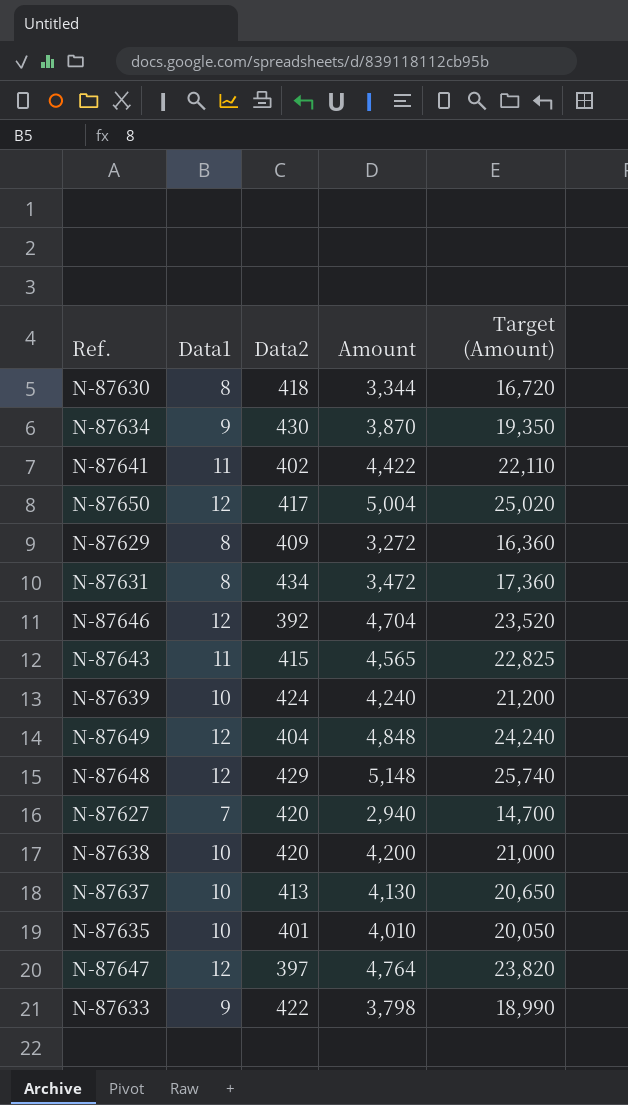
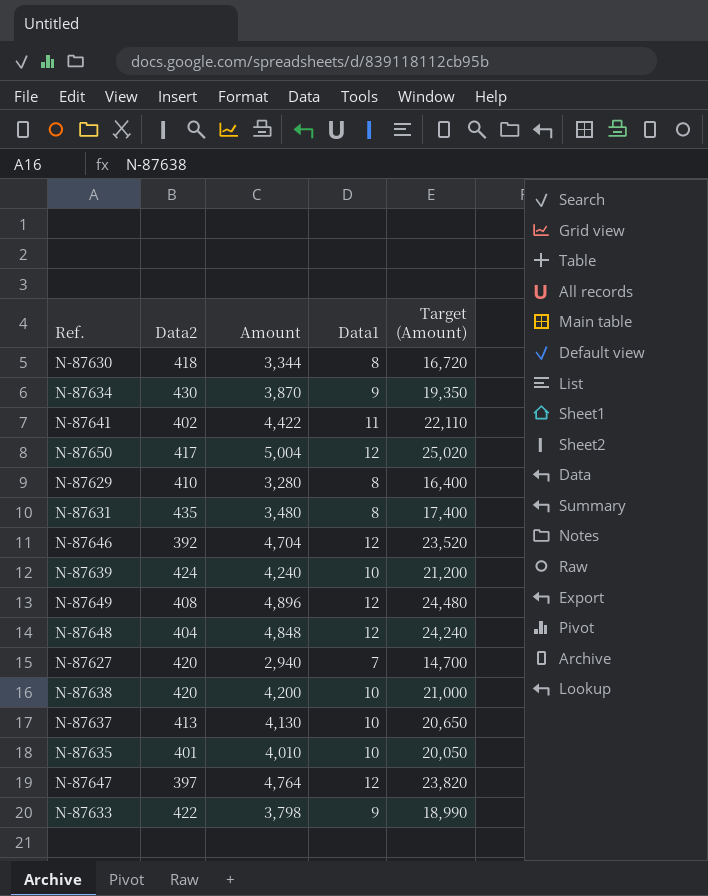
column Data1 | position: 2 -> 4
row N-87643: 11 | 415 | 4,565 | 22,825 -> none
N-87629 | Data2: 409 -> 410
N-87629 | Amount: 3,272 -> 3,280
N-87629 | Target (Amount): 16,360 -> 16,400
N-87631 | Data2: 434 -> 435
N-87631 | Amount: 3,472 -> 3,480
N-87631 | Target (Amount): 17,360 -> 17,400
N-87649 | Data2: 404 -> 408
N-87649 | Amount: 4,848 -> 4,896
N-87649 | Target (Amount): 24,240 -> 24,480
N-87648 | Data2: 429 -> 404
N-87648 | Amount: 5,148 -> 4,848
N-87648 | Target (Amount): 25,740 -> 24,240

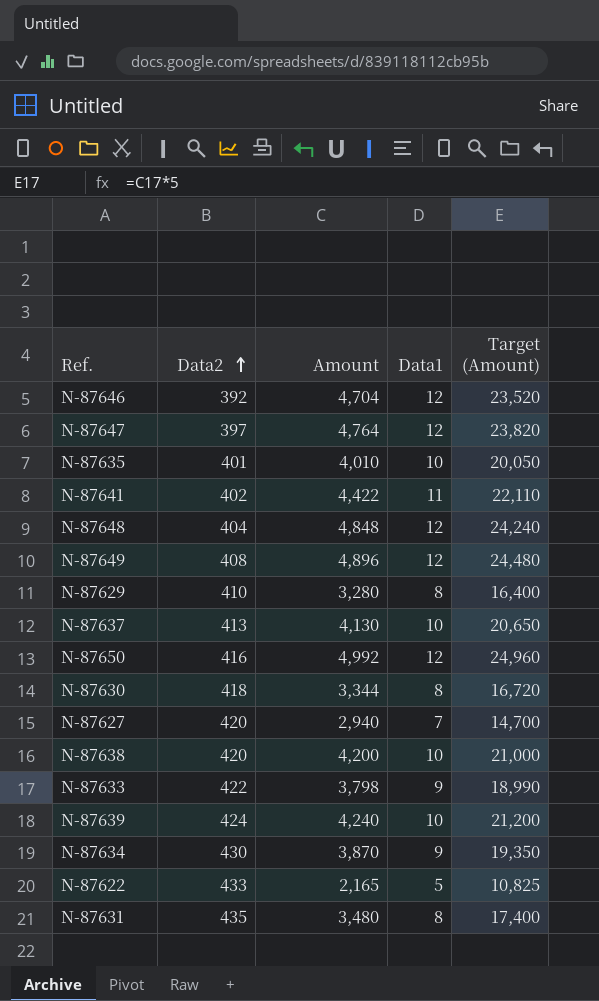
row order: none -> Data2 ascending
N-87650 | Data2: 417 -> 416
N-87650 | Amount: 5,004 -> 4,992
N-87650 | Target (Amount): 25,020 -> 24,960
row N-87622: none -> 433 | 2,165 | 5 | 10,825

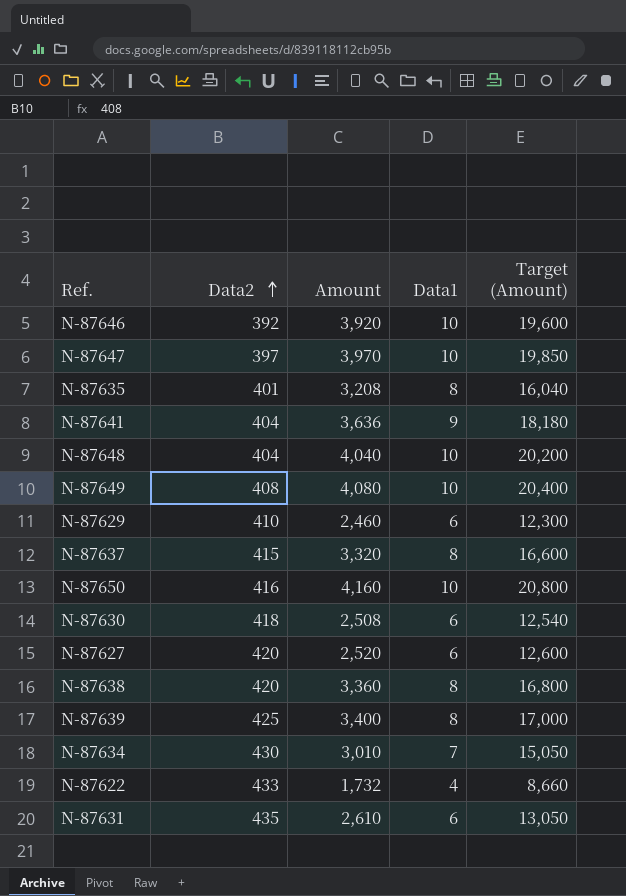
row N-87633: 422 | 3,798 | 9 | 18,990 -> none
N-87646 | Amount: 4,704 -> 3,920
N-87646 | Data1: 12 -> 10
N-87646 | Target (Amount): 23,520 -> 19,600
N-87647 | Amount: 4,764 -> 3,970
N-87647 | Data1: 12 -> 10
N-87647 | Target (Amount): 23,820 -> 19,850
N-87635 | Amount: 4,010 -> 3,208
N-87635 | Data1: 10 -> 8
N-87635 | Target (Amount): 20,050 -> 16,040
N-87641 | Data2: 402 -> 404
N-87641 | Amount: 4,422 -> 3,636
N-87641 | Data1: 11 -> 9
N-87641 | Target (Amount): 22,110 -> 18,180
N-87648 | Amount: 4,848 -> 4,040
N-87648 | Data1: 12 -> 10
N-87648 | Target (Amount): 24,240 -> 20,200
N-87649 | Amount: 4,896 -> 4,080
N-87649 | Data1: 12 -> 10
N-87649 | Target (Amount): 24,480 -> 20,400
N-87629 | Amount: 3,280 -> 2,460
N-87629 | Data1: 8 -> 6
N-87629 | Target (Amount): 16,400 -> 12,300
N-87637 | Data2: 413 -> 415
N-87637 | Amount: 4,130 -> 3,320
N-87637 | Data1: 10 -> 8
N-87637 | Target (Amount): 20,650 -> 16,600
N-87650 | Amount: 4,992 -> 4,160
N-87650 | Data1: 12 -> 10
N-87650 | Target (Amount): 24,960 -> 20,800
N-87630 | Amount: 3,344 -> 2,508
N-87630 | Data1: 8 -> 6
N-87630 | Target (Amount): 16,720 -> 12,540
N-87627 | Amount: 2,940 -> 2,520
N-87627 | Data1: 7 -> 6
N-87627 | Target (Amount): 14,700 -> 12,600
N-87638 | Amount: 4,200 -> 3,360
N-87638 | Data1: 10 -> 8
N-87638 | Target (Amount): 21,000 -> 16,800
N-87639 | Data2: 424 -> 425
N-87639 | Amount: 4,240 -> 3,400
N-87639 | Data1: 10 -> 8
N-87639 | Target (Amount): 21,200 -> 17,000
N-87634 | Amount: 3,870 -> 3,010
N-87634 | Data1: 9 -> 7
N-87634 | Target (Amount): 19,350 -> 15,050
N-87622 | Amount: 2,165 -> 1,732
N-87622 | Data1: 5 -> 4
N-87622 | Target (Amount): 10,825 -> 8,660
N-87631 | Amount: 3,480 -> 2,610
N-87631 | Data1: 8 -> 6
N-87631 | Target (Amount): 17,400 -> 13,050

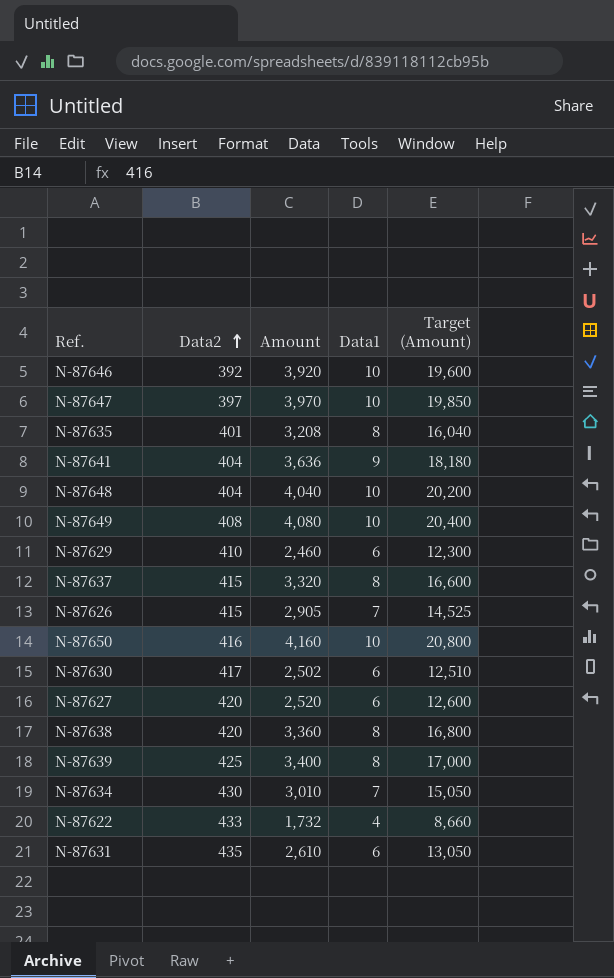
row N-87626: none -> 415 | 2,905 | 7 | 14,525
N-87630 | Data2: 418 -> 417
N-87630 | Amount: 2,508 -> 2,502
N-87630 | Target (Amount): 12,540 -> 12,510

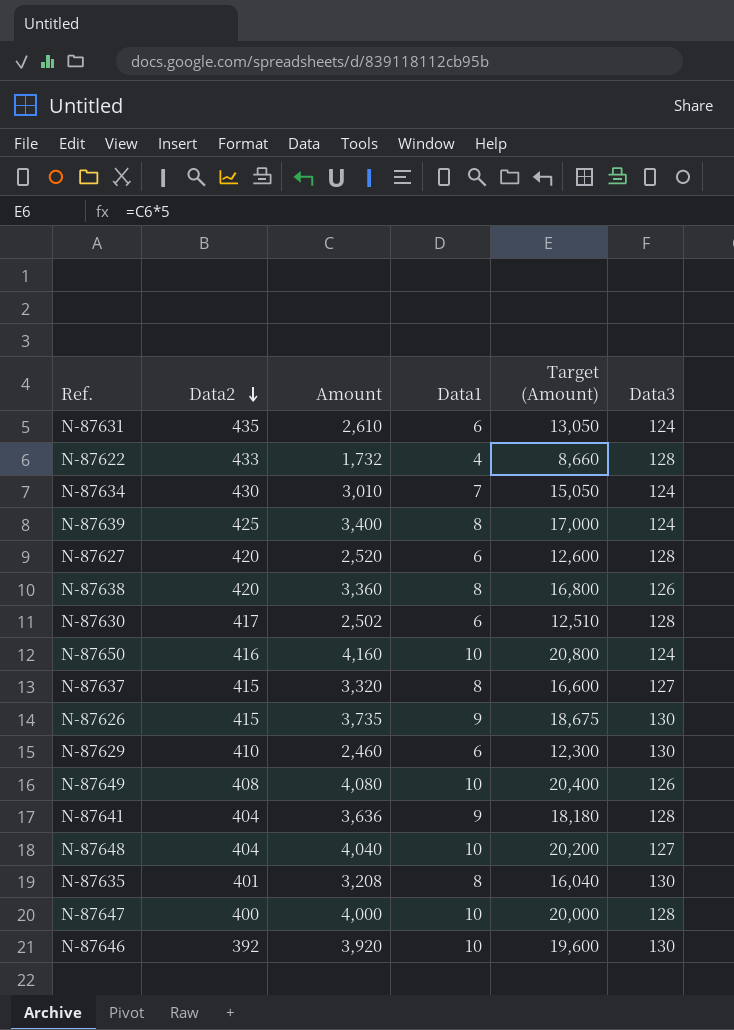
row order: Data2 ascending -> Data2 descending
column Data3 | position: none -> 6
N-87626 | Amount: 2,905 -> 3,735
N-87626 | Data1: 7 -> 9
N-87626 | Target (Amount): 14,525 -> 18,675
N-87647 | Data2: 397 -> 400
N-87647 | Amount: 3,970 -> 4,000
N-87647 | Target (Amount): 19,850 -> 20,000

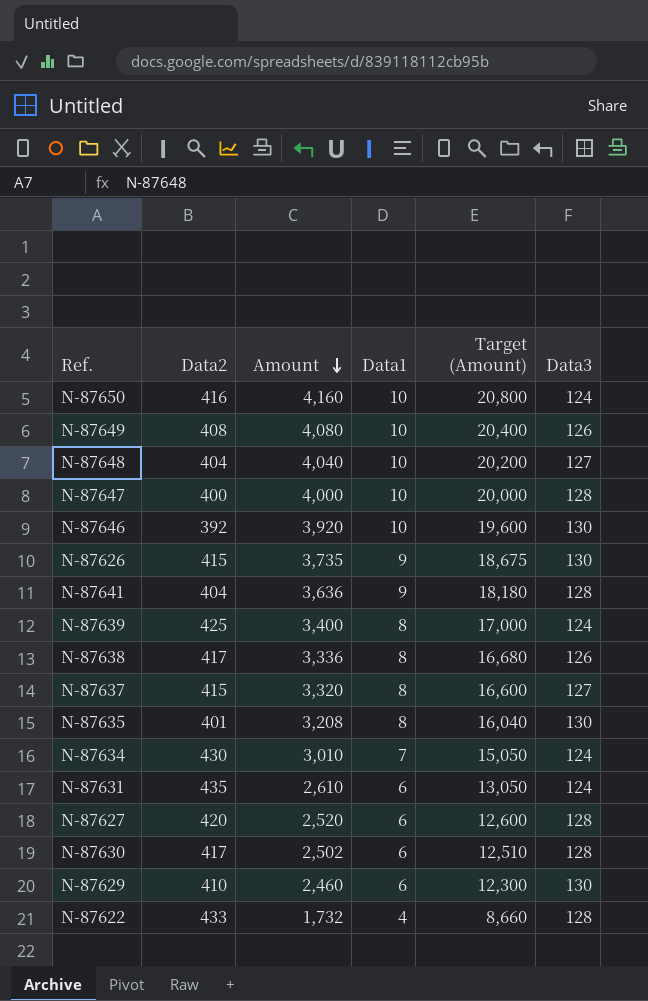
row order: Data2 descending -> Amount descending
N-87638 | Data2: 420 -> 417
N-87638 | Amount: 3,360 -> 3,336
N-87638 | Target (Amount): 16,800 -> 16,680

